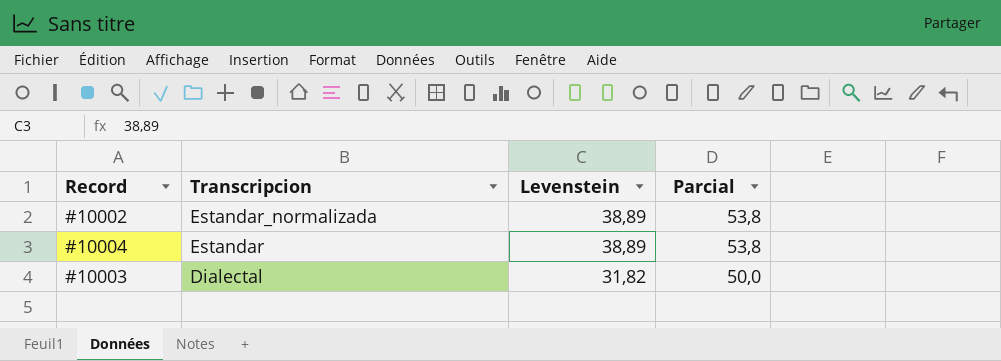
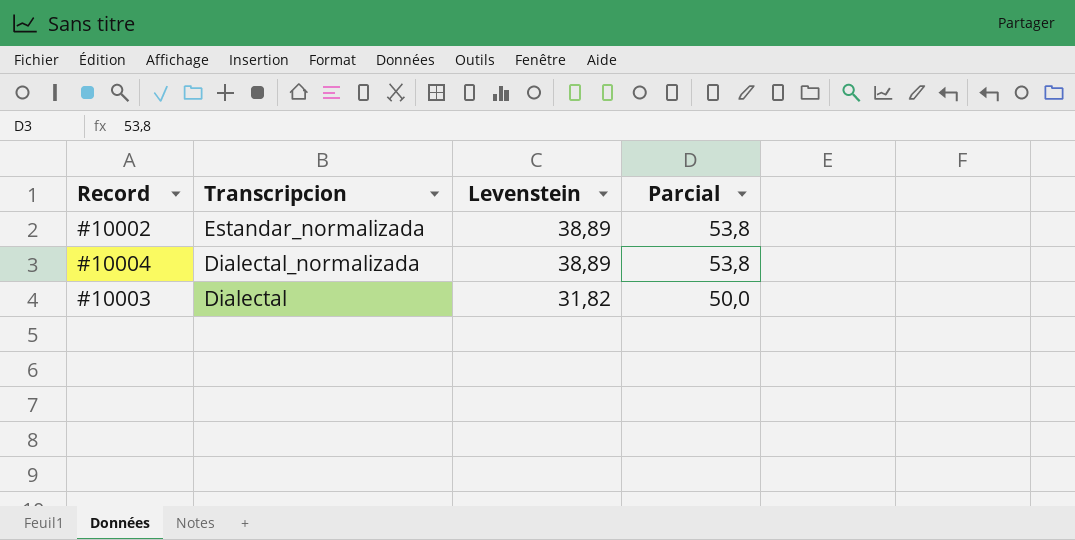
#10004 | Transcripcion: Estandar -> Dialectal_normalizada

